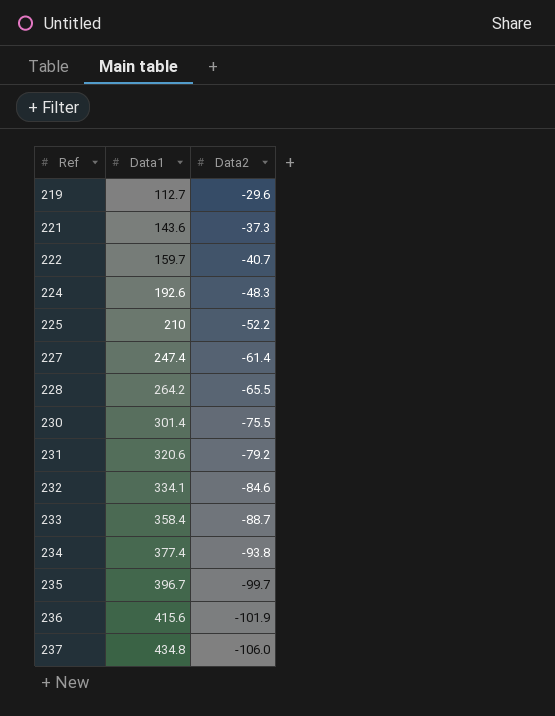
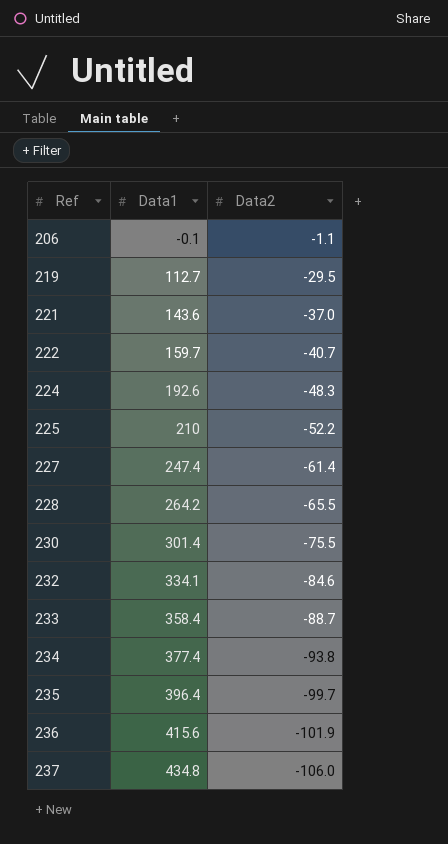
row 231: 320.6 | -79.2 -> none
row 206: none -> -0.1 | -1.1
219 | Data2: -29.6 -> -29.5
221 | Data2: -37.3 -> -37.0
235 | Data1: 396.7 -> 396.4

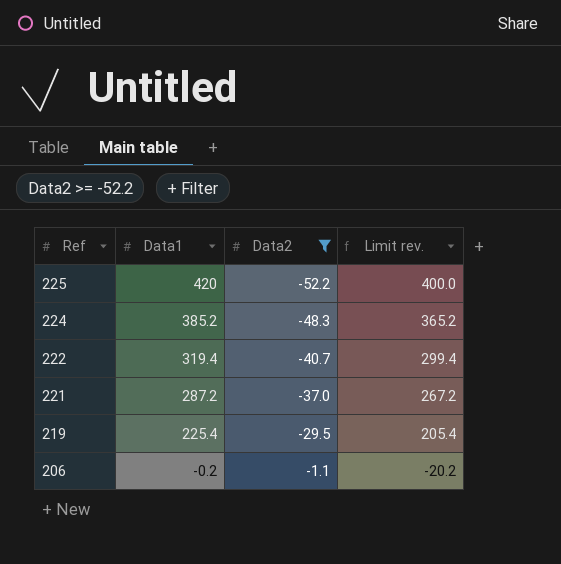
filter: none -> Data2 >= -52.2
row order: Ref ascending -> Ref descending
column Limit rev. | formula: none -> [Data1] - 20
225 | Data1: 210 -> 420
224 | Data1: 192.6 -> 385.2
222 | Data1: 159.7 -> 319.4
221 | Data1: 143.6 -> 287.2
219 | Data1: 112.7 -> 225.4
206 | Data1: -0.1 -> -0.2

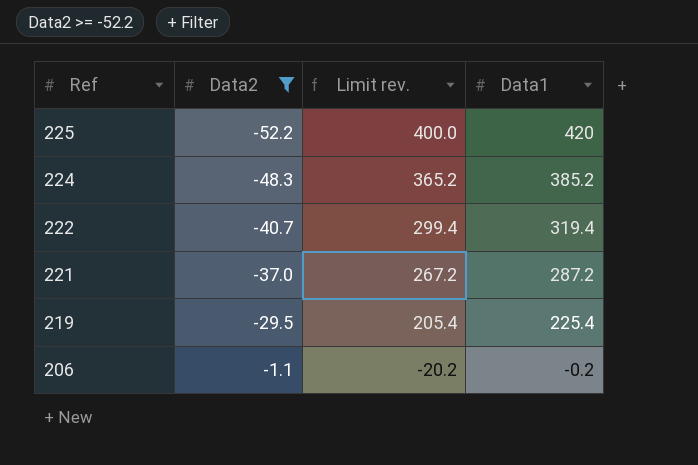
column Data1 | position: 2 -> 4

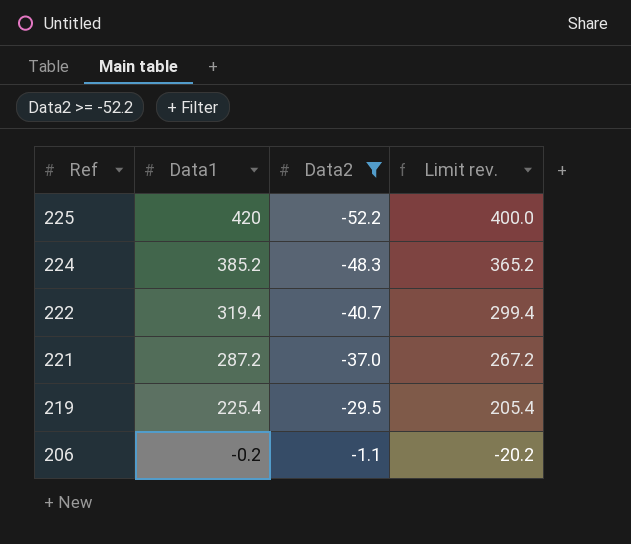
column Data1 | position: 4 -> 2

